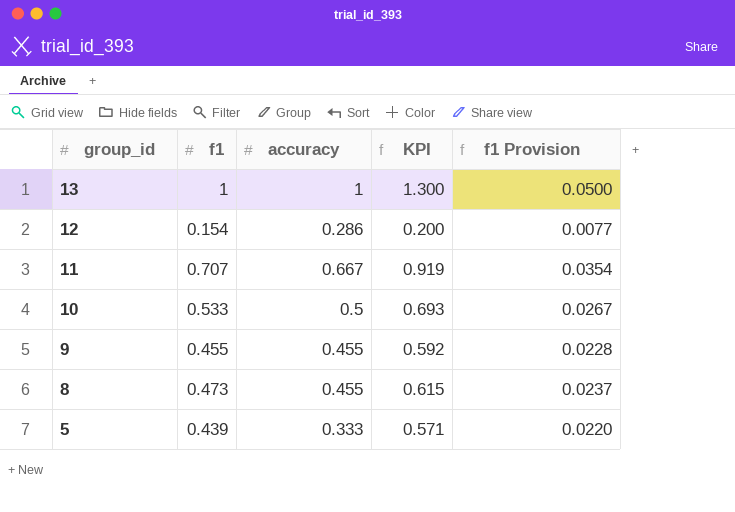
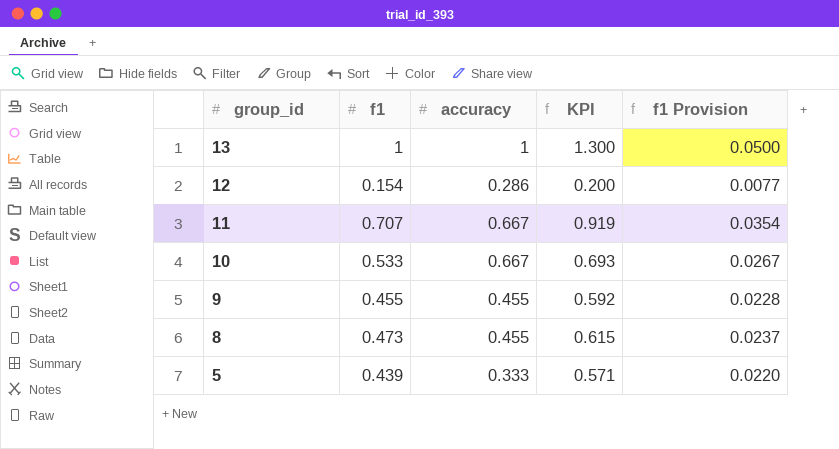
10 | accuracy: 0.5 -> 0.667

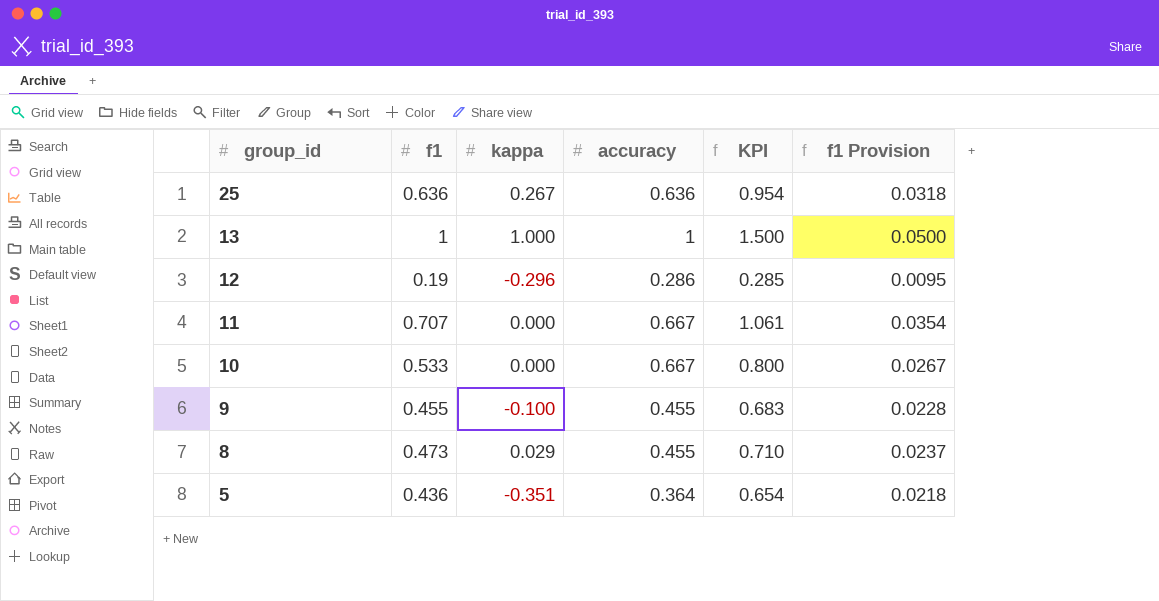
column kappa | position: none -> 3
column KPI | formula: [f1] * 1.3 -> [f1] * 1.5
row 25: none -> 0.636 | 0.267 | 0.636 | 0.954 | 0.0318
12 | f1: 0.154 -> 0.19
12 | f1 Provision: 0.0077 -> 0.0095
5 | f1: 0.439 -> 0.436
5 | accuracy: 0.333 -> 0.364
5 | f1 Provision: 0.0220 -> 0.0218

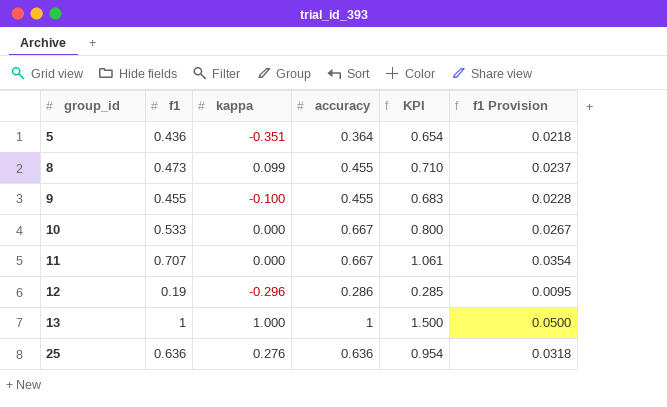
row order: group_id descending -> group_id ascending
8 | kappa: 0.029 -> 0.099
25 | kappa: 0.267 -> 0.276

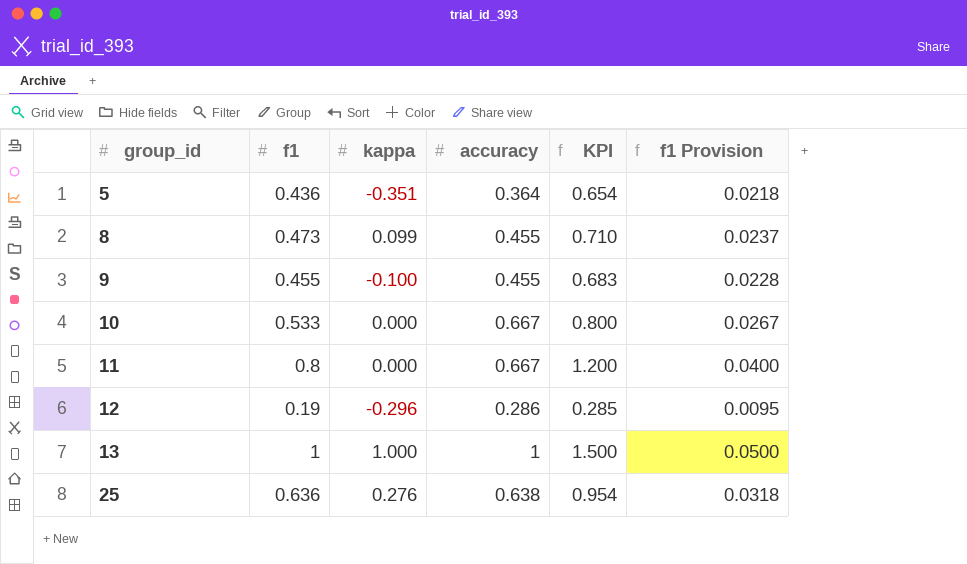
11 | f1: 0.707 -> 0.8
11 | KPI: 1.061 -> 1.200
11 | f1 Provision: 0.0354 -> 0.0400
25 | accuracy: 0.636 -> 0.638

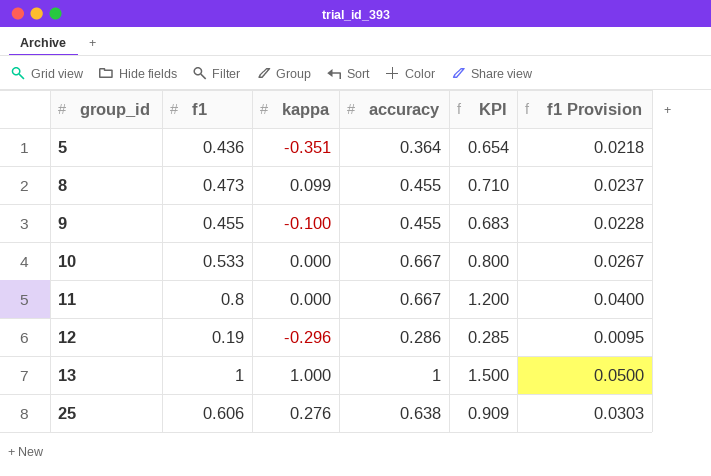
25 | f1: 0.636 -> 0.606
25 | KPI: 0.954 -> 0.909
25 | f1 Provision: 0.0318 -> 0.0303

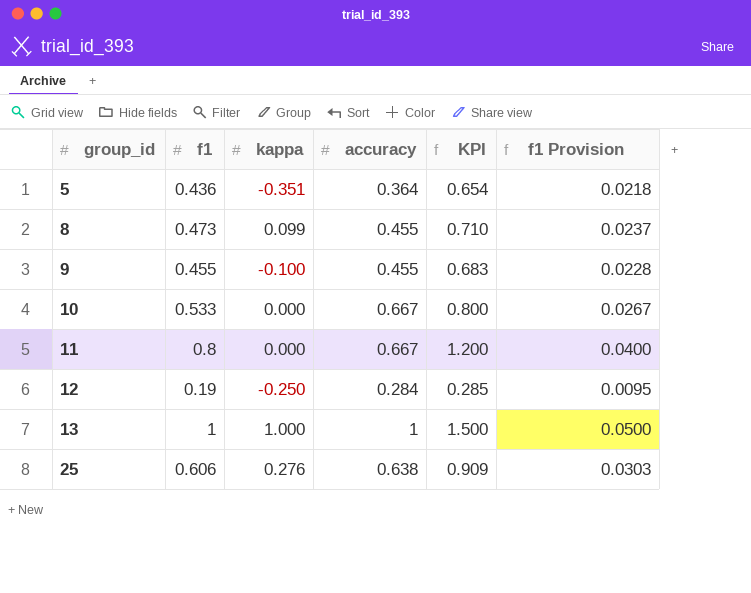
12 | kappa: -0.296 -> -0.250
12 | accuracy: 0.286 -> 0.284

